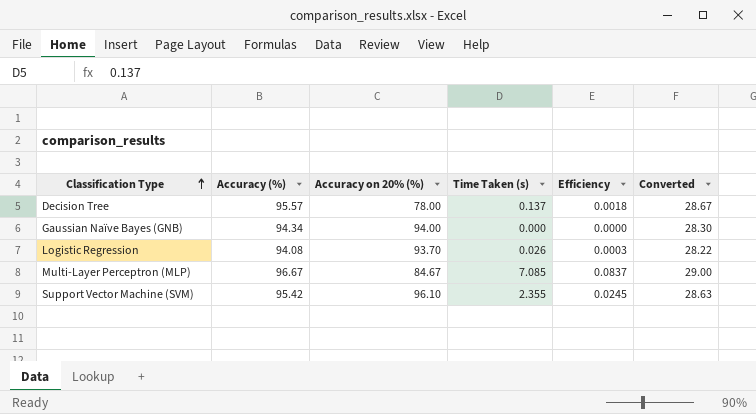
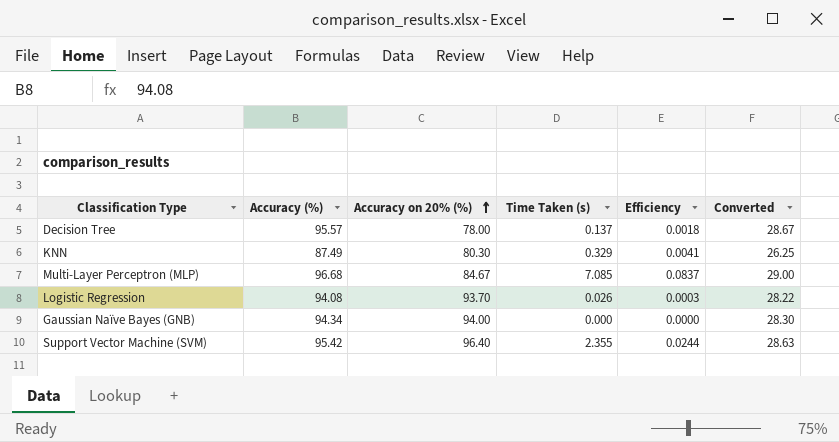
row order: Classification Type ascending -> Accuracy on 20% (%) ascending
row KNN: none -> 87.49 | 80.30 | 0.329 | 0.0041 | 26.25
Multi-Layer Perceptron (MLP) | Accuracy (%): 96.67 -> 96.68
Support Vector Machine (SVM) | Accuracy on 20% (%): 96.10 -> 96.40
Support Vector Machine (SVM) | Efficiency: 0.0245 -> 0.0244

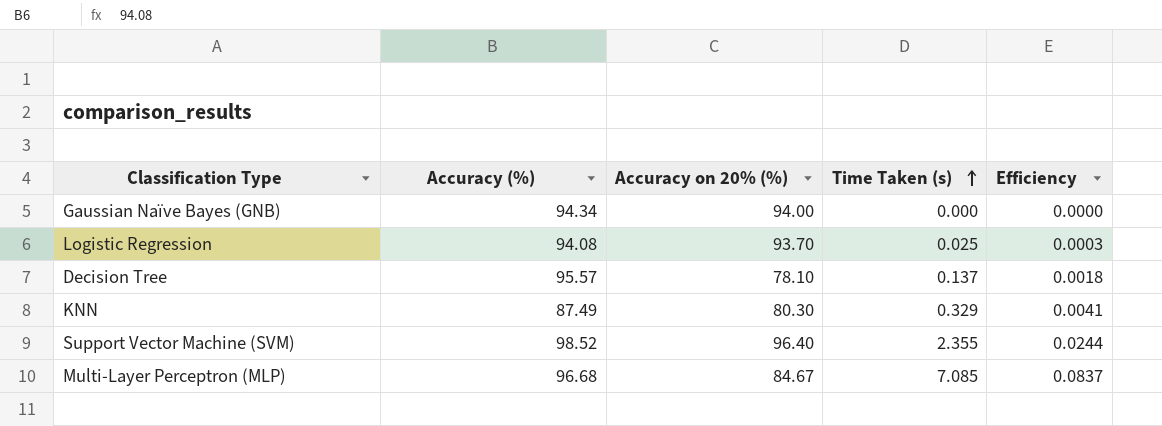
row order: Accuracy on 20% (%) ascending -> Time Taken (s) ascending
column Converted | formula: [Accuracy (%)] * 0.3 -> none
Logistic Regression | Time Taken (s): 0.026 -> 0.025
Decision Tree | Accuracy on 20% (%): 78.00 -> 78.10
Support Vector Machine (SVM) | Accuracy (%): 95.42 -> 98.52

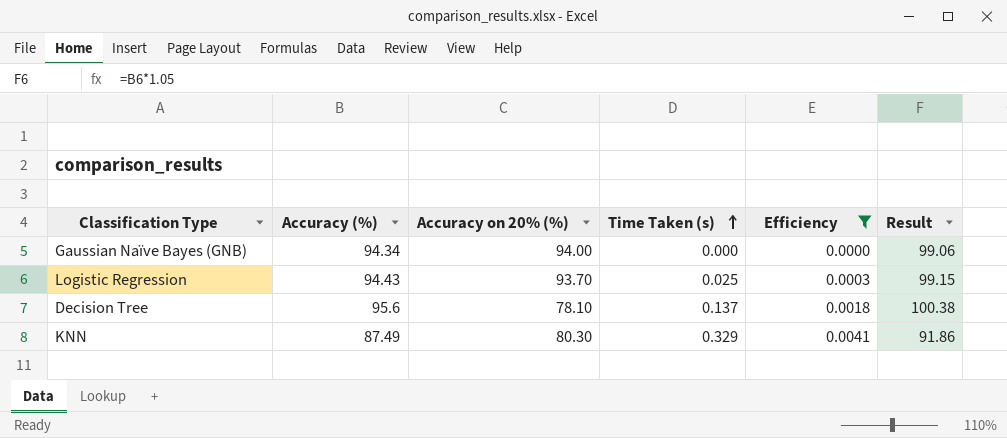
filter: none -> Efficiency <= 0.0041
column Result | formula: none -> [Accuracy (%)] * 1.05
Logistic Regression | Accuracy (%): 94.08 -> 94.43
Decision Tree | Accuracy (%): 95.57 -> 95.6

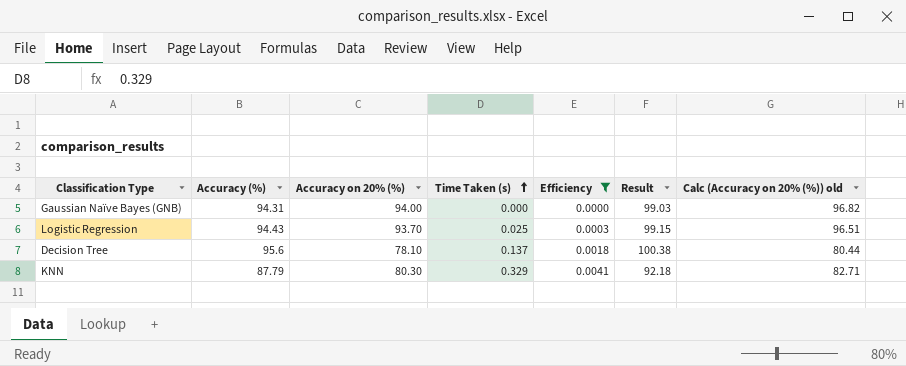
column Calc (Accuracy on 20% (%)) old | formula: none -> [Accuracy on 20% (%)] * 1.03
Gaussian Naïve Bayes (GNB) | Accuracy (%): 94.34 -> 94.31
Gaussian Naïve Bayes (GNB) | Result: 99.06 -> 99.03
KNN | Accuracy (%): 87.49 -> 87.79
KNN | Result: 91.86 -> 92.18

